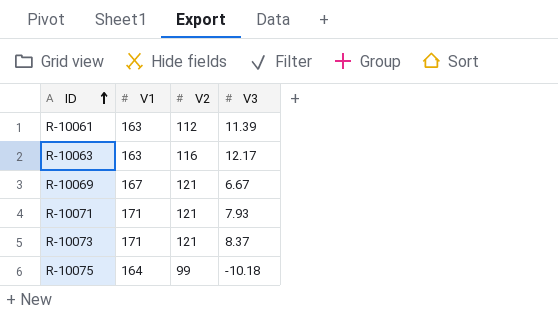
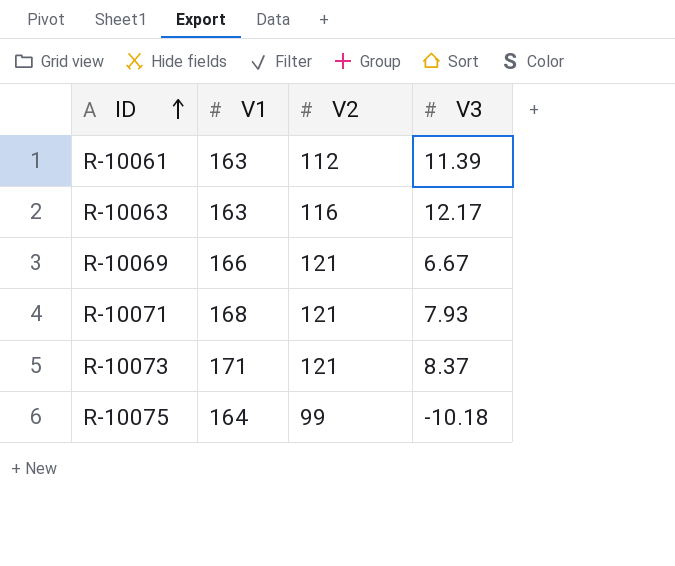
R-10069 | V1: 167 -> 166
R-10071 | V1: 171 -> 168

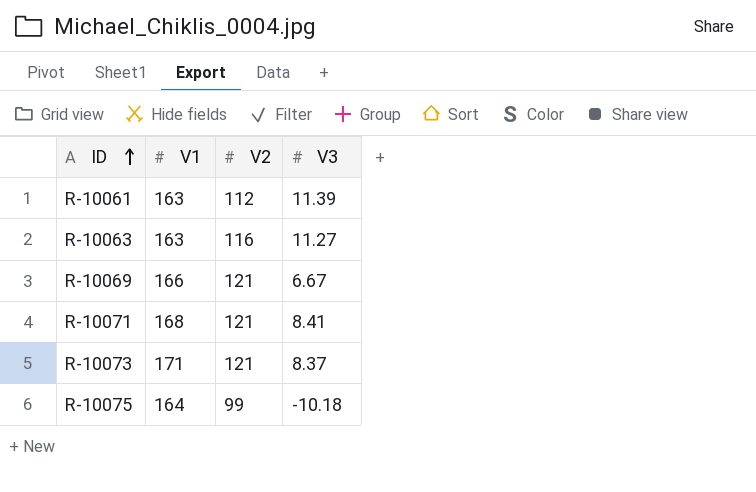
R-10063 | V3: 12.17 -> 11.27
R-10071 | V3: 7.93 -> 8.41

